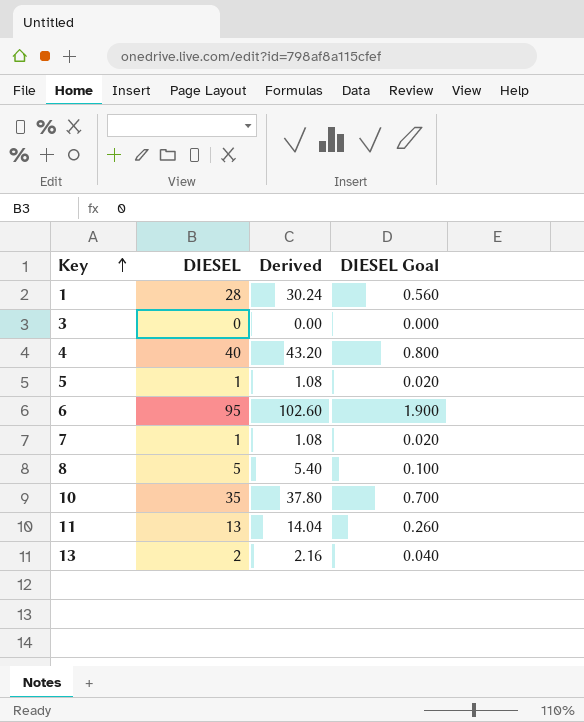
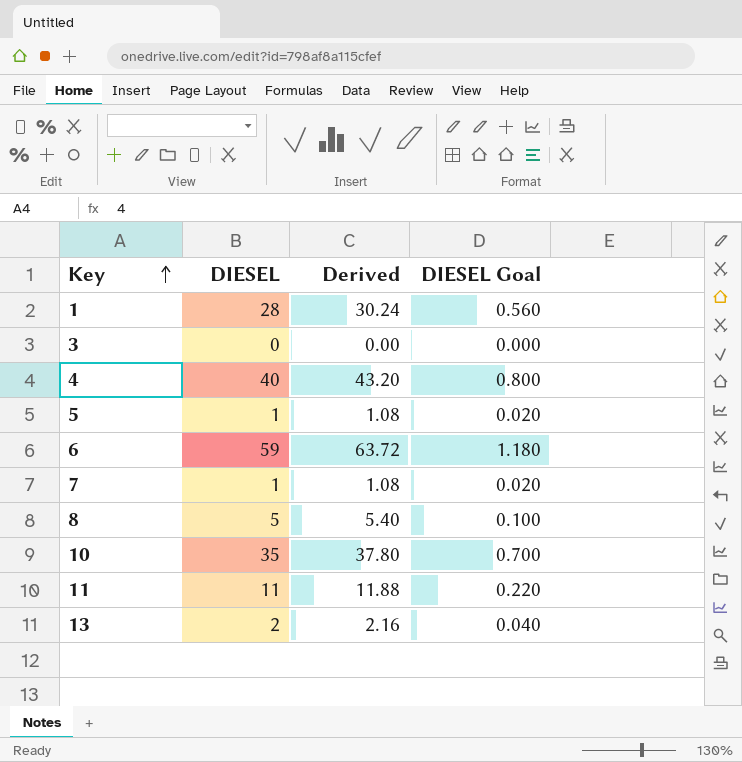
6 | DIESEL: 95 -> 59
6 | Derived: 102.60 -> 63.72
6 | DIESEL Goal: 1.900 -> 1.180
11 | DIESEL: 13 -> 11
11 | Derived: 14.04 -> 11.88
11 | DIESEL Goal: 0.260 -> 0.220

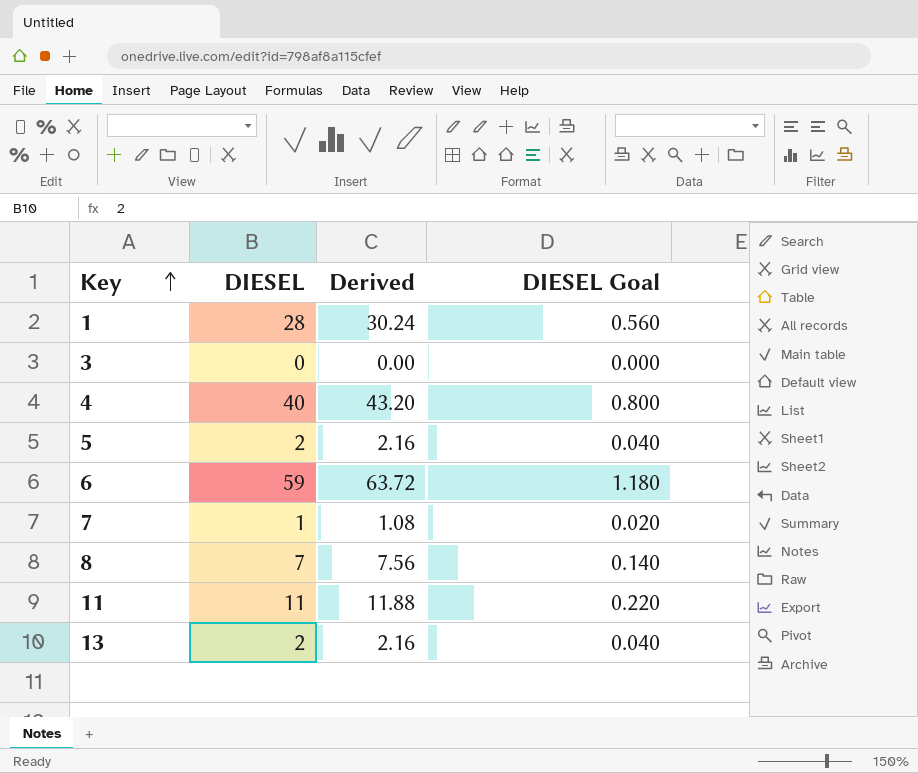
row 10: 35 | 37.80 | 0.700 -> none
5 | DIESEL: 1 -> 2
5 | Derived: 1.08 -> 2.16
5 | DIESEL Goal: 0.020 -> 0.040
8 | DIESEL: 5 -> 7
8 | Derived: 5.40 -> 7.56
8 | DIESEL Goal: 0.100 -> 0.140

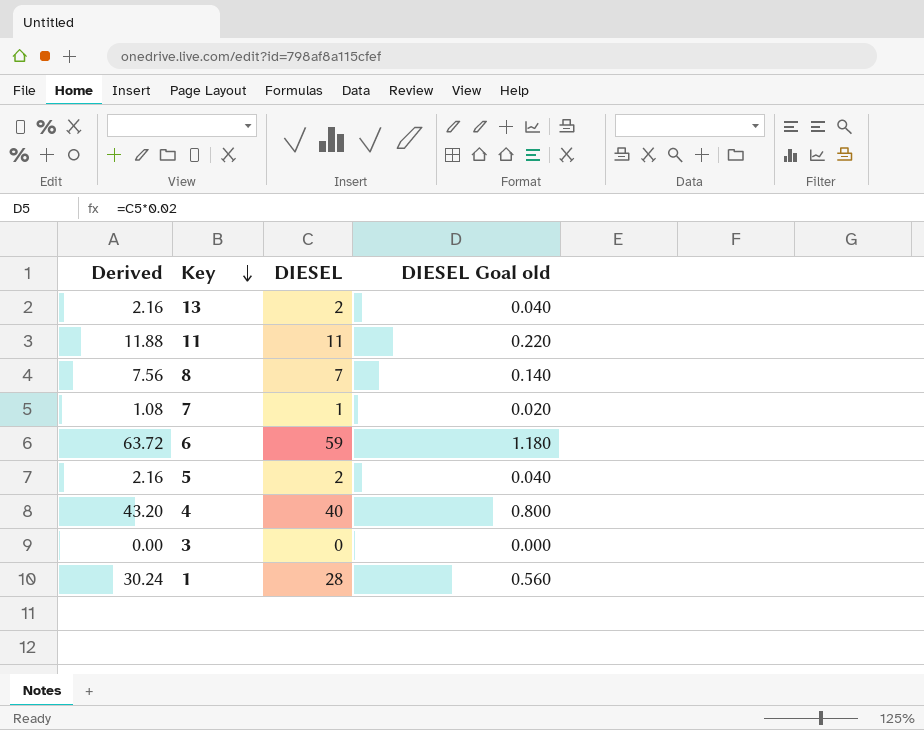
row order: Key ascending -> Key descending
column Derived | position: 3 -> 1
column name: DIESEL Goal -> DIESEL Goal old

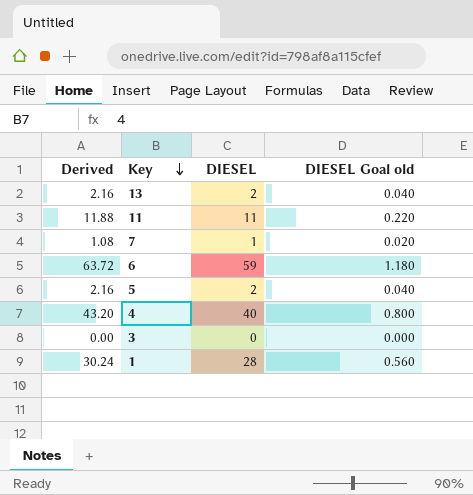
row 8: 7.56 | 7 | 0.140 -> none

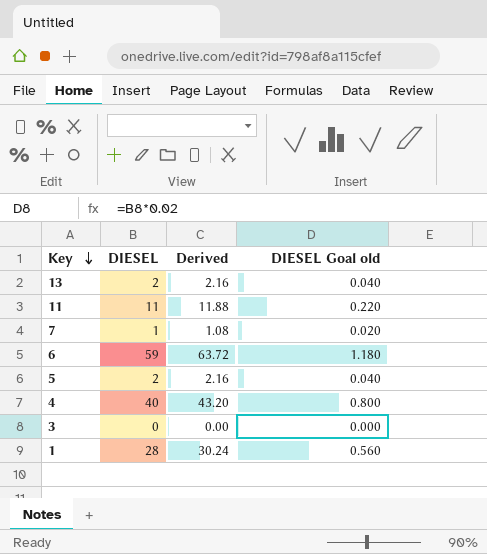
column Derived | position: 1 -> 3

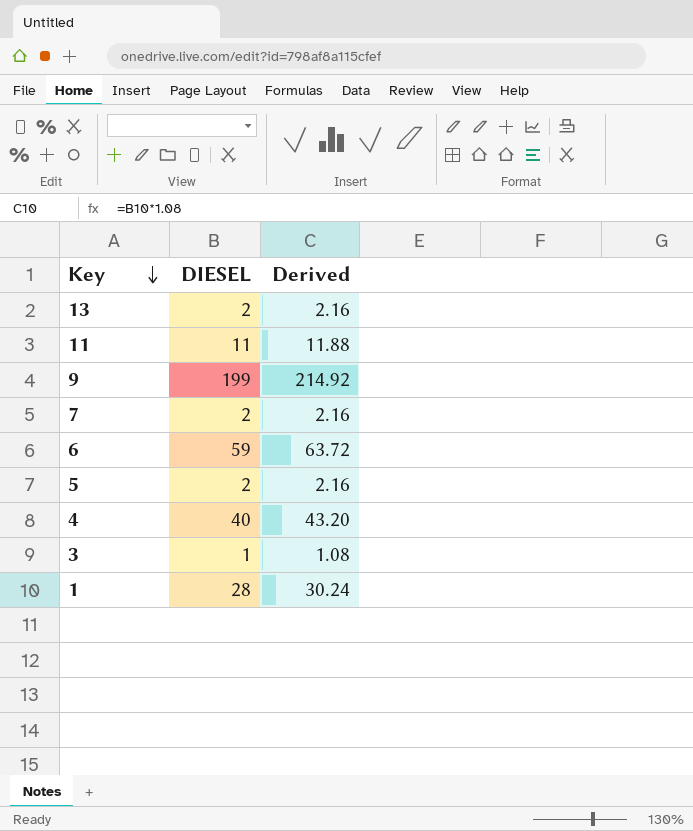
column DIESEL Goal old | formula: [DIESEL] * 0.02 -> none
row 9: none -> 199 | 214.92
7 | DIESEL: 1 -> 2
7 | Derived: 1.08 -> 2.16
3 | DIESEL: 0 -> 1
3 | Derived: 0.00 -> 1.08

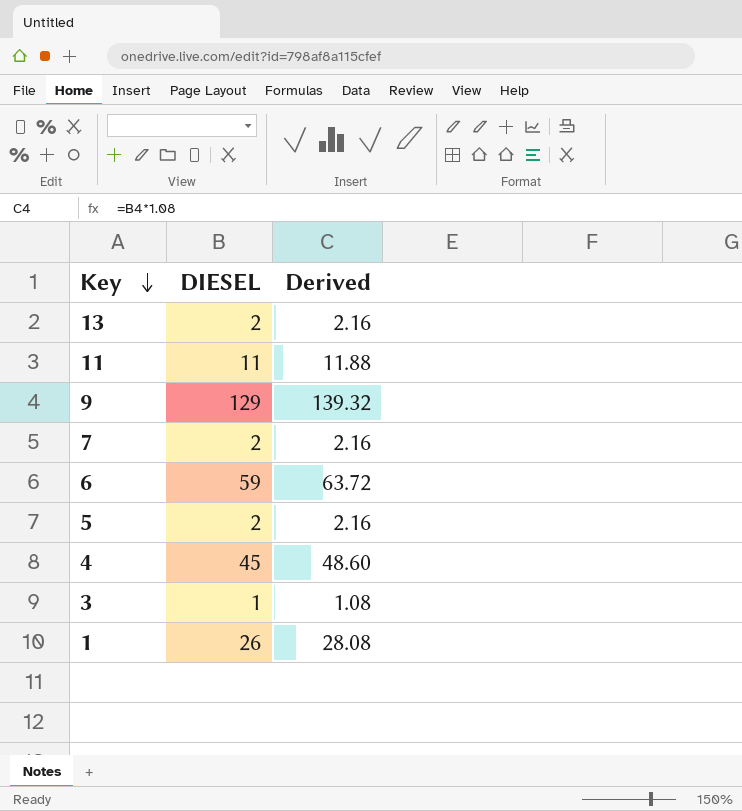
9 | DIESEL: 199 -> 129
9 | Derived: 214.92 -> 139.32
4 | DIESEL: 40 -> 45
4 | Derived: 43.20 -> 48.60
1 | DIESEL: 28 -> 26
1 | Derived: 30.24 -> 28.08

